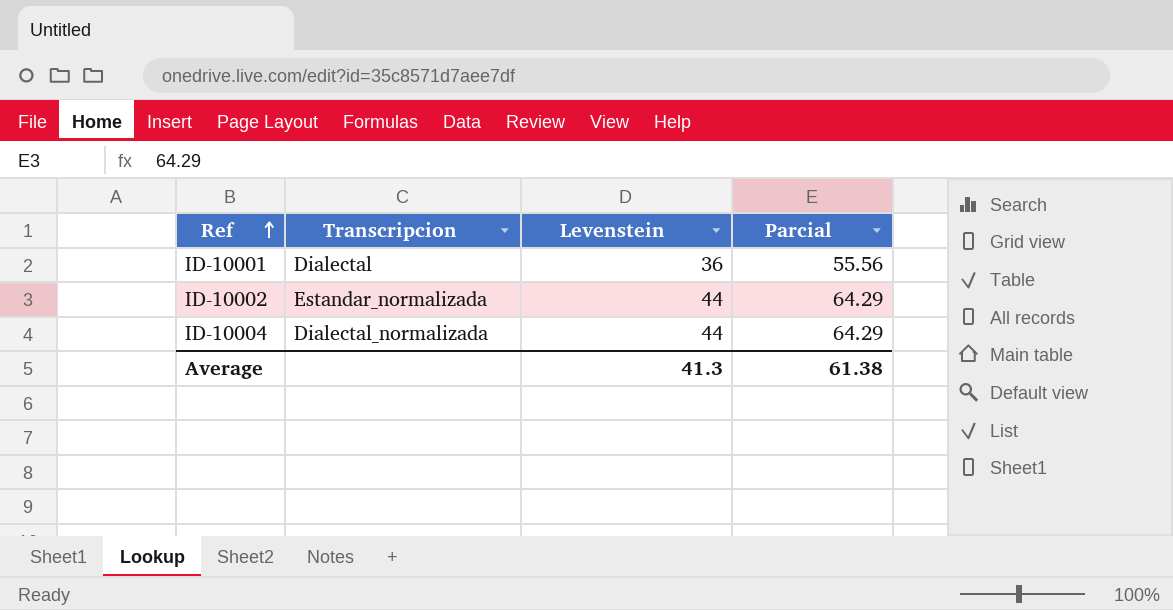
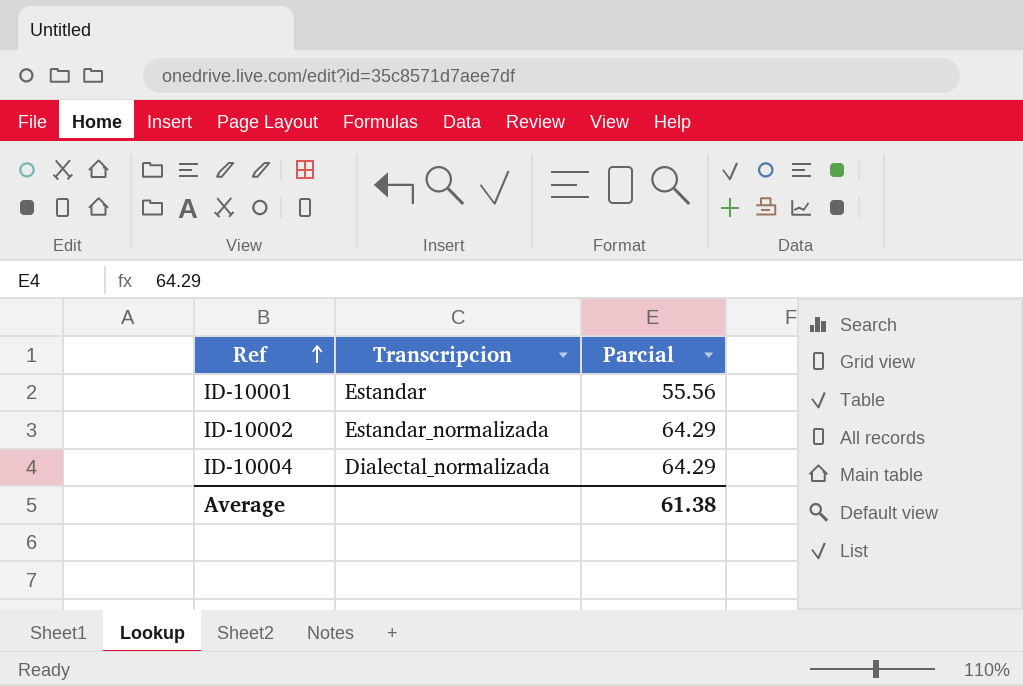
column Levenstein | position: 3 -> none
ID-10001 | Transcripcion: Dialectal -> Estandar

